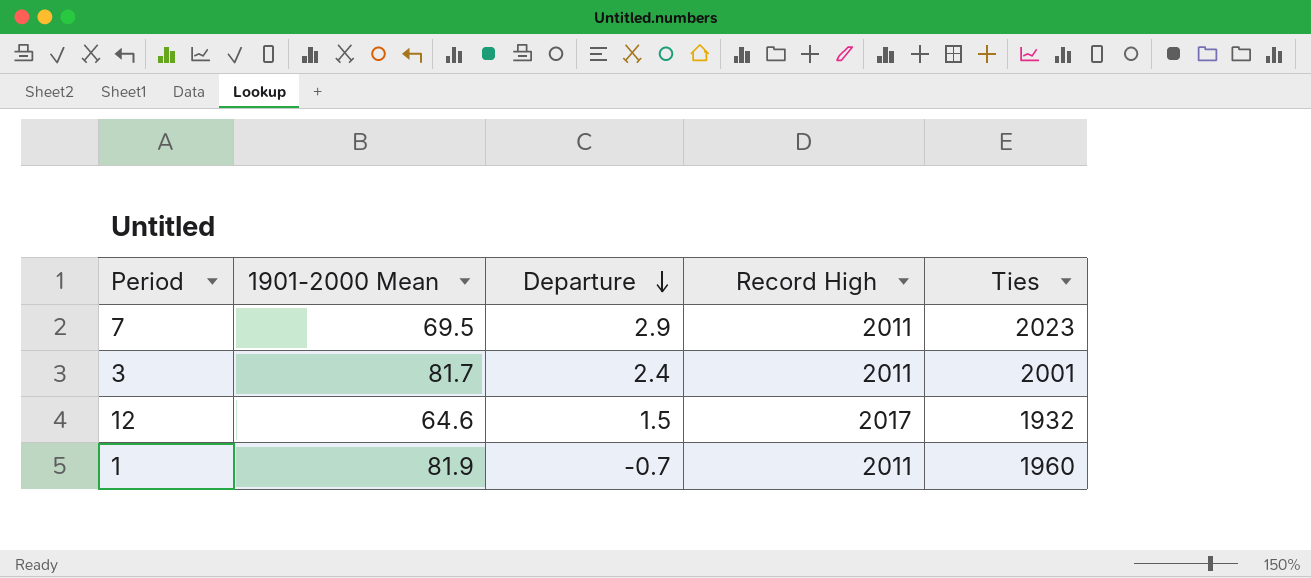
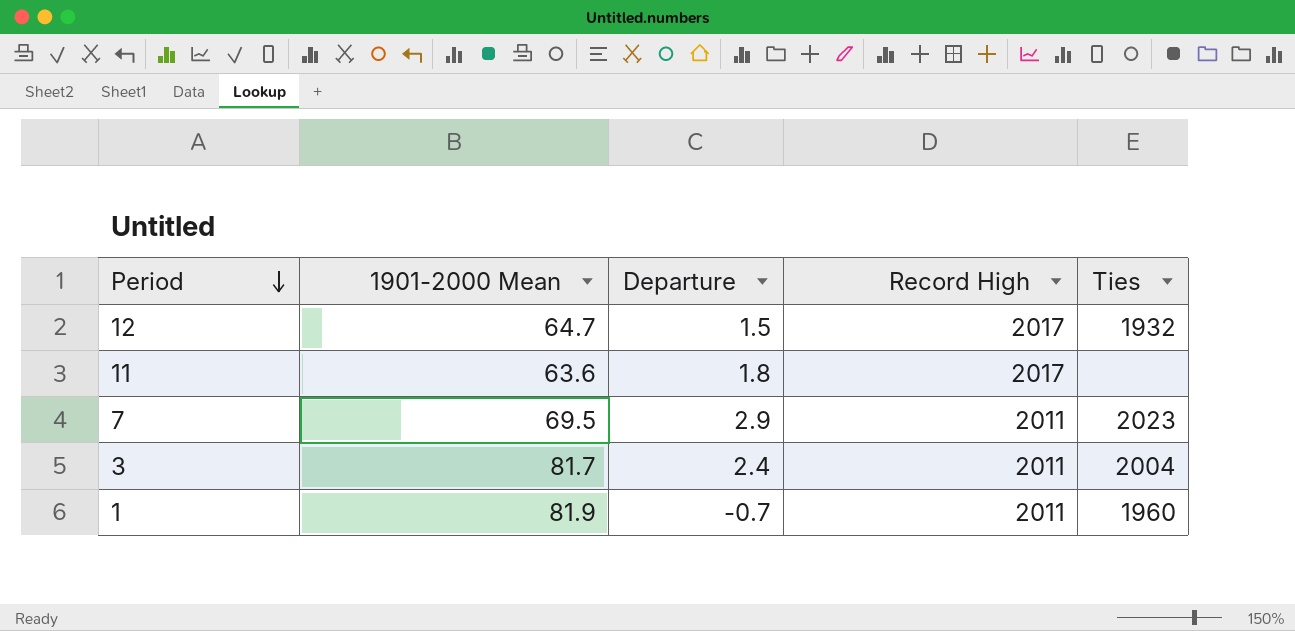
row order: Departure descending -> Period descending
12 | 1901-2000 Mean: 64.6 -> 64.7
row 11: none -> 63.6 | 1.8 | 2017 | none
3 | Ties: 2001 -> 2004

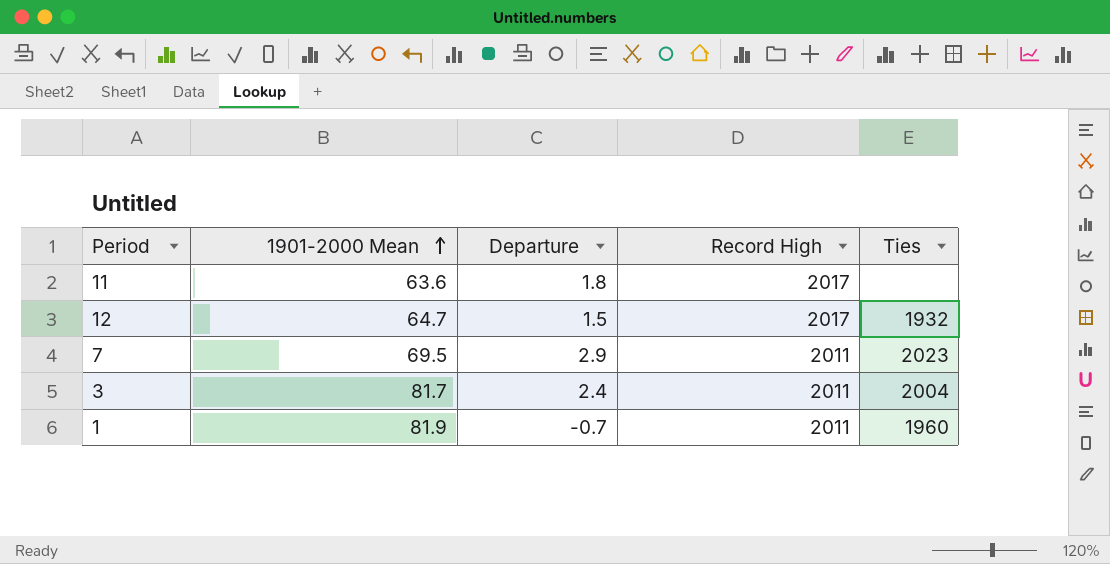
row order: Period descending -> 1901-2000 Mean ascending

